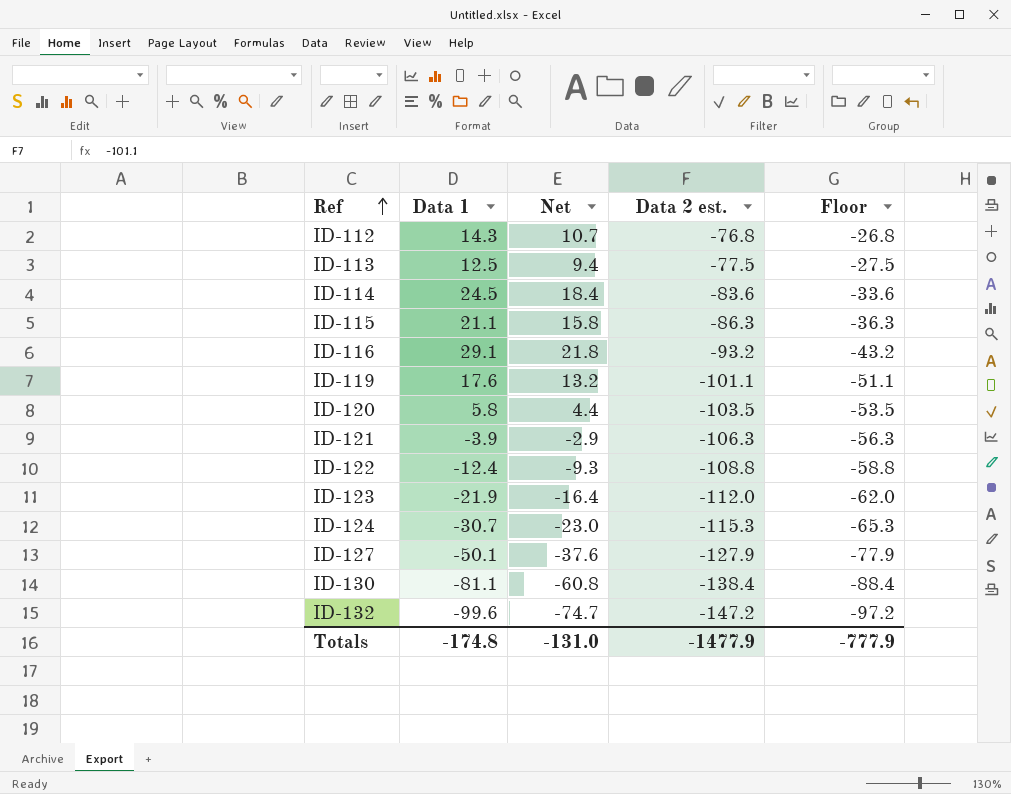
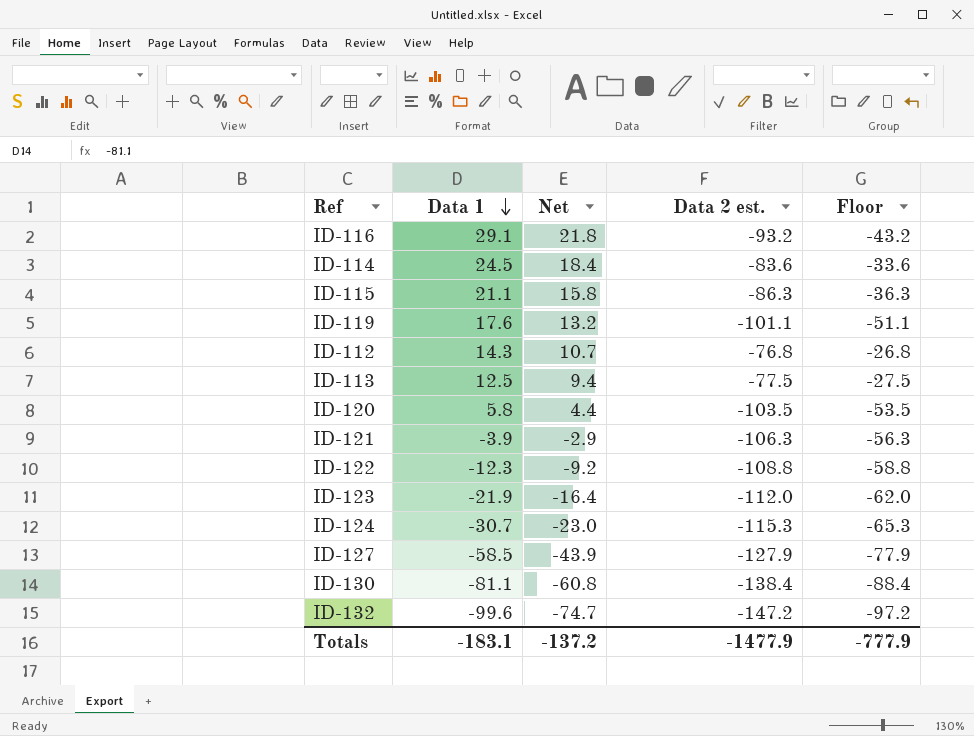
row order: Ref ascending -> Data 1 descending
ID-122 | Data 1: -12.4 -> -12.3
ID-122 | Net: -9.3 -> -9.2
ID-127 | Data 1: -50.1 -> -58.5
ID-127 | Net: -37.6 -> -43.9
Totals | Data 1: -174.8 -> -183.1
Totals | Net: -131.0 -> -137.2

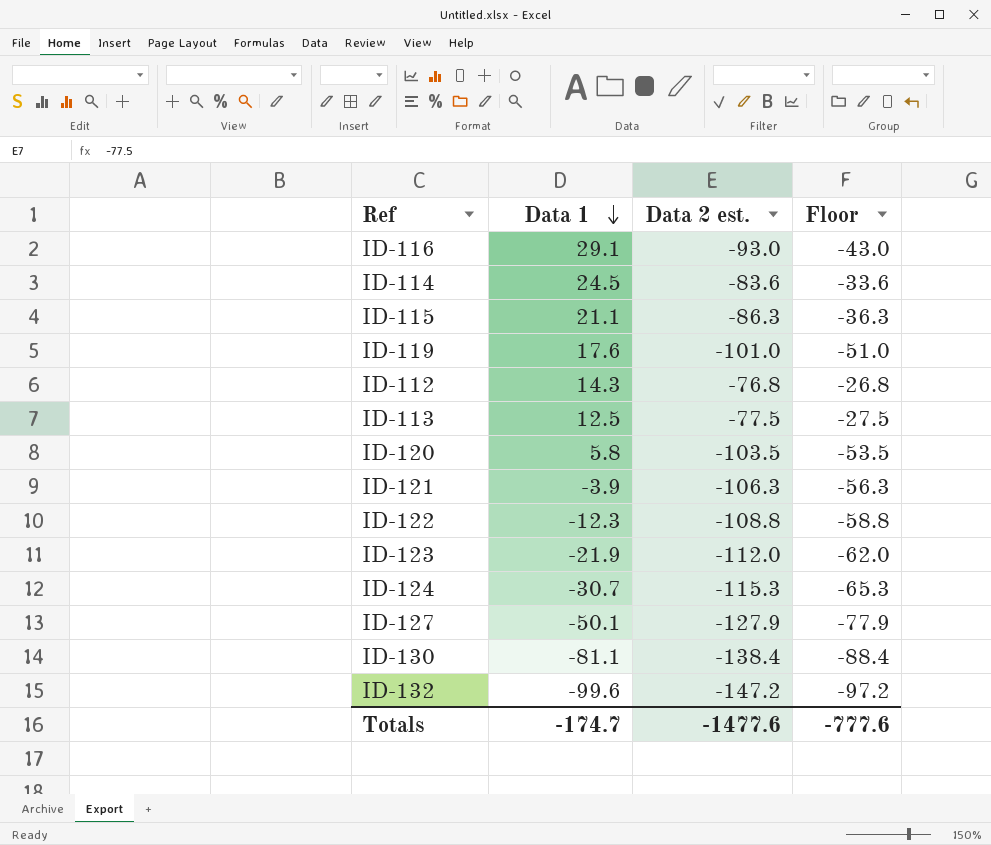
column Net | formula: [Data 1] * 0.75 -> none
ID-116 | Data 2 est.: -93.2 -> -93.0
ID-116 | Floor: -43.2 -> -43.0
ID-119 | Data 2 est.: -101.1 -> -101.0
ID-119 | Floor: -51.1 -> -51.0
ID-127 | Data 1: -58.5 -> -50.1
Totals | Data 1: -183.1 -> -174.7
Totals | Data 2 est.: -1477.9 -> -1477.6
Totals | Floor: -777.9 -> -777.6

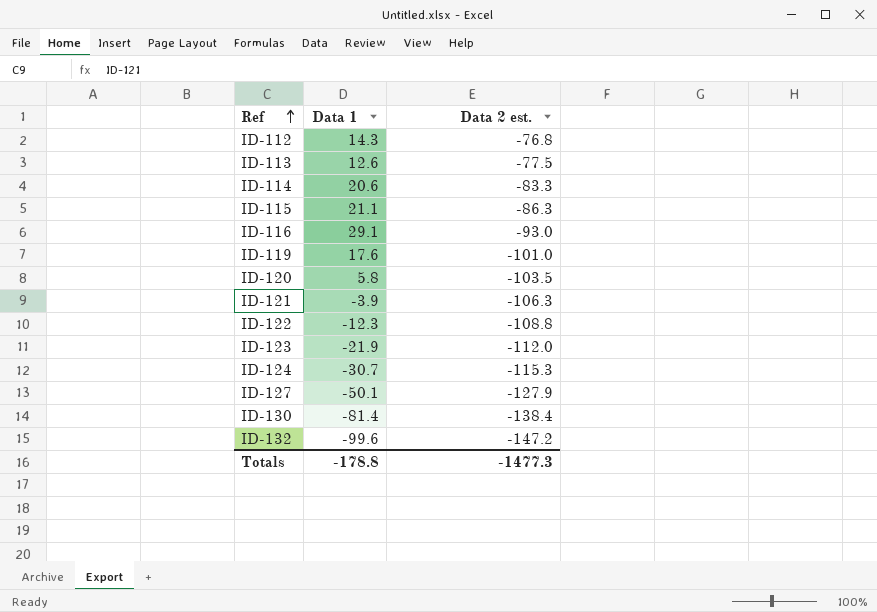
row order: Data 1 descending -> Ref ascending
column Floor | formula: [Data 2 est.] + 50 -> none
ID-113 | Data 1: 12.5 -> 12.6
ID-114 | Data 1: 24.5 -> 20.6
ID-114 | Data 2 est.: -83.6 -> -83.3
ID-130 | Data 1: -81.1 -> -81.4
Totals | Data 1: -174.7 -> -178.8
Totals | Data 2 est.: -1477.6 -> -1477.3

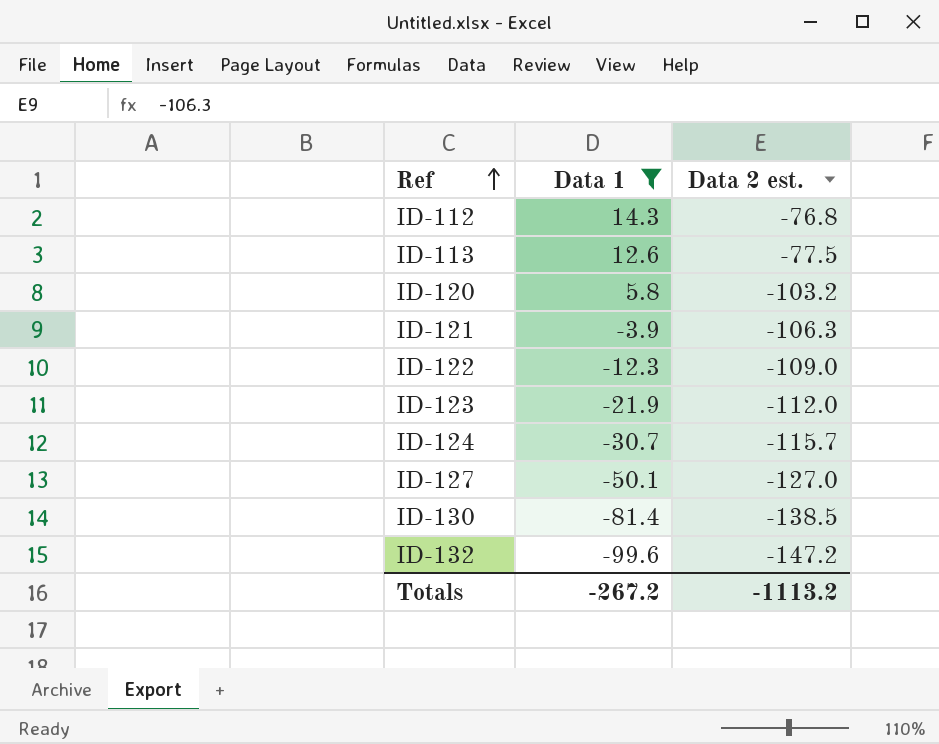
filter: none -> Data 1 <= 14.3
ID-120 | Data 2 est.: -103.5 -> -103.2
ID-122 | Data 2 est.: -108.8 -> -109.0
ID-124 | Data 2 est.: -115.3 -> -115.7
ID-127 | Data 2 est.: -127.9 -> -127.0
ID-130 | Data 2 est.: -138.4 -> -138.5
Totals | Data 1: -178.8 -> -267.2
Totals | Data 2 est.: -1477.3 -> -1113.2

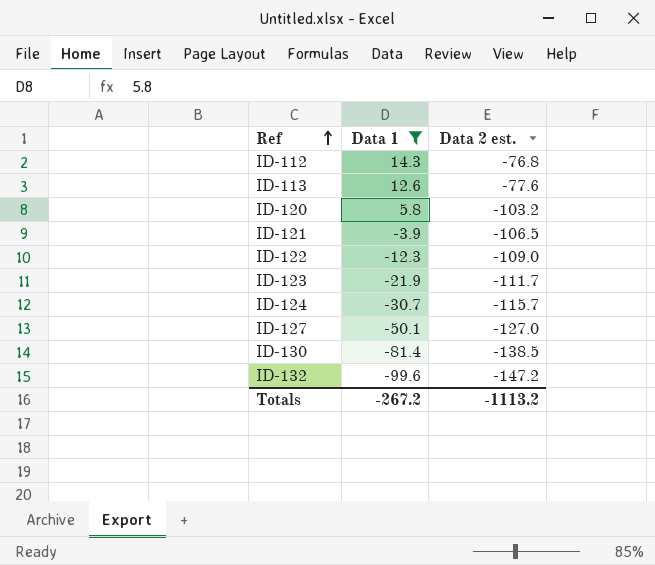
ID-113 | Data 2 est.: -77.5 -> -77.6
ID-121 | Data 2 est.: -106.3 -> -106.5
ID-123 | Data 2 est.: -112.0 -> -111.7

